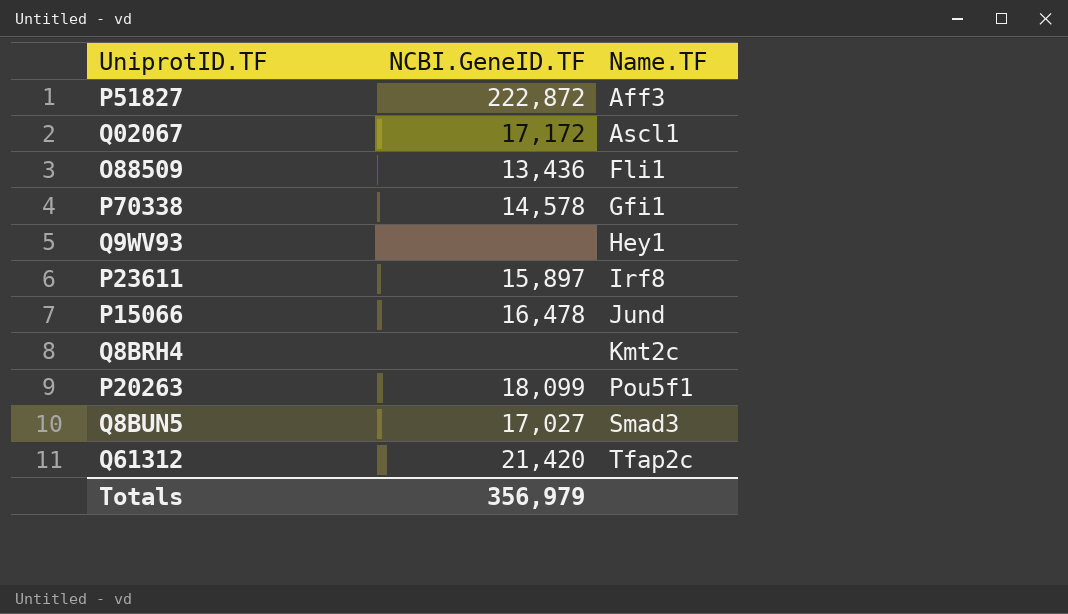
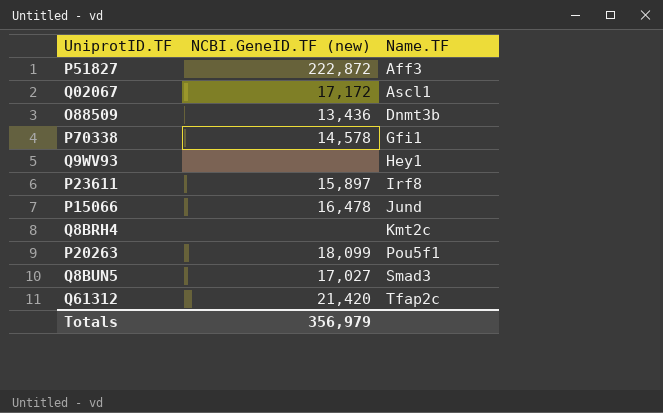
column name: NCBI.GeneID.TF -> NCBI.GeneID.TF (new)
O88509 | Name.TF: Fli1 -> Dnmt3b

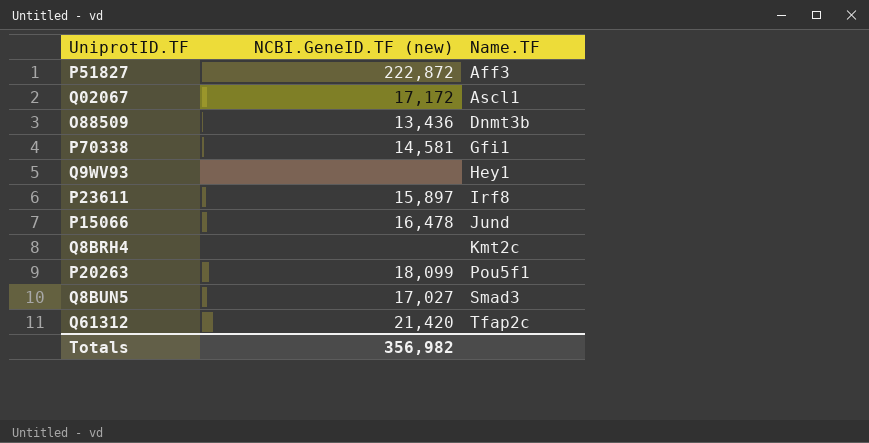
P70338 | NCBI.GeneID.TF (new): 14,578 -> 14,581
Totals | NCBI.GeneID.TF (new): 356,979 -> 356,982

